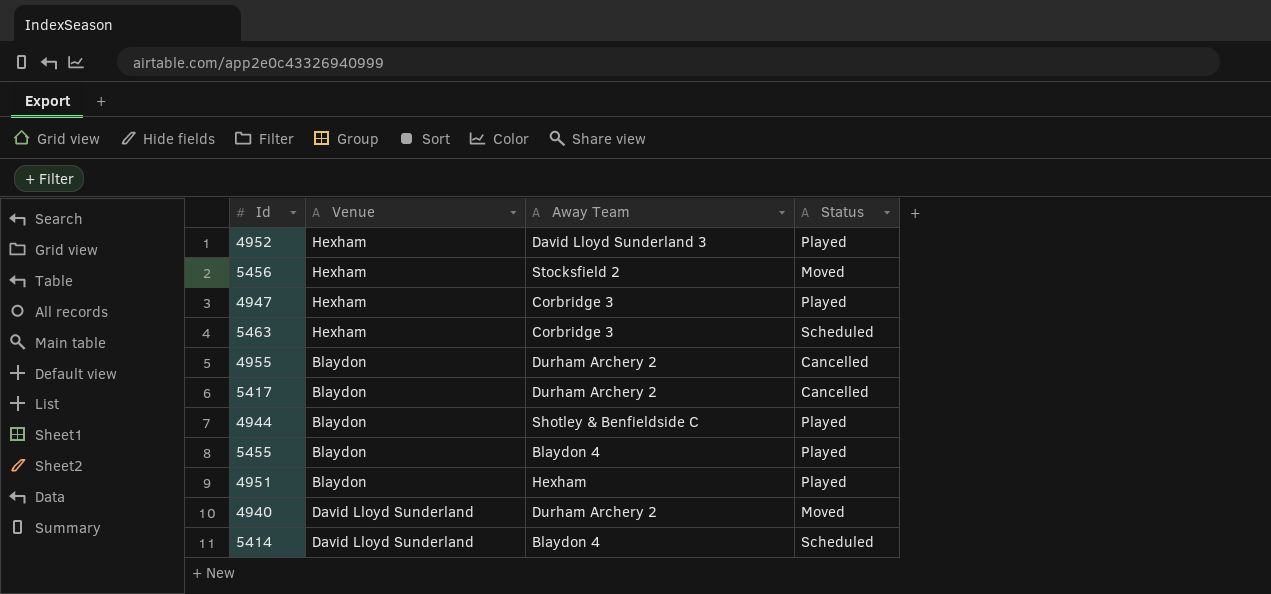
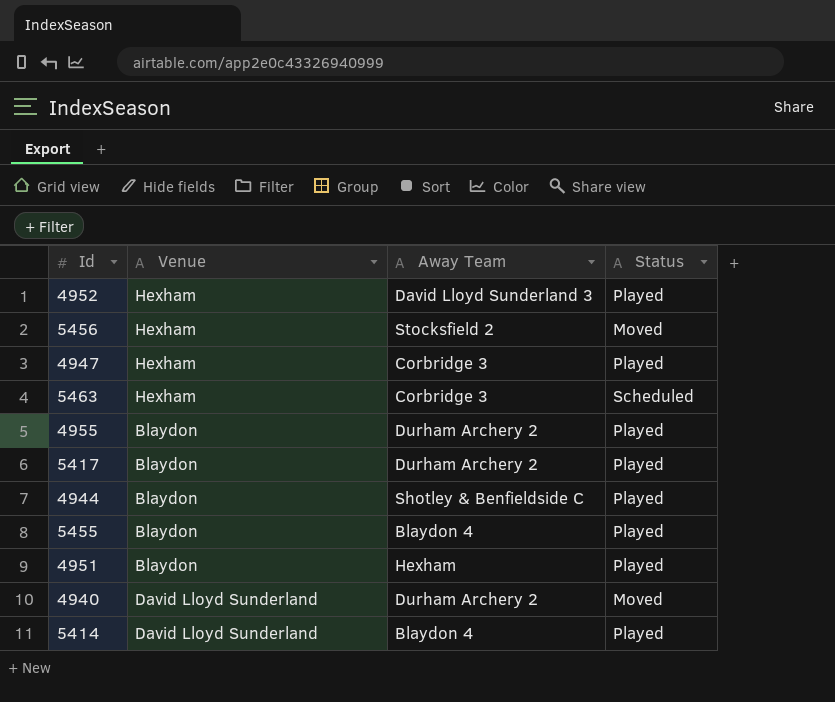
4955 | Status: Cancelled -> Played
5417 | Status: Cancelled -> Played
5414 | Status: Scheduled -> Played

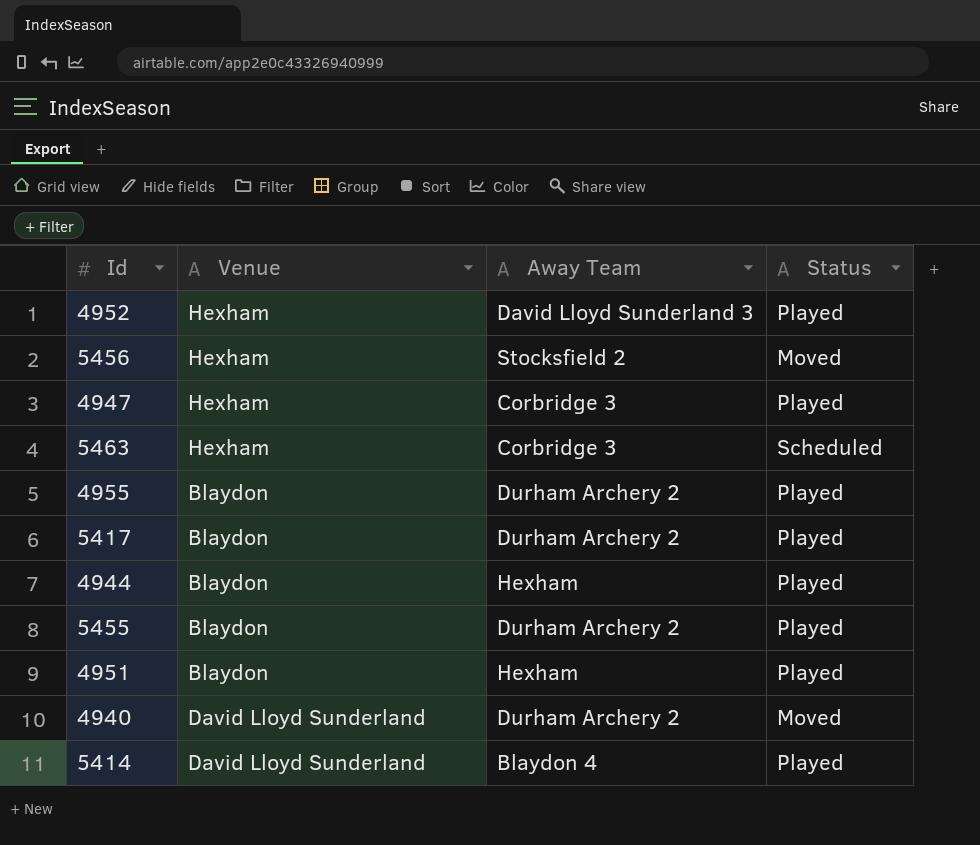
4944 | Away Team: Shotley & Benfieldside C -> Hexham
5455 | Away Team: Blaydon 4 -> Durham Archery 2

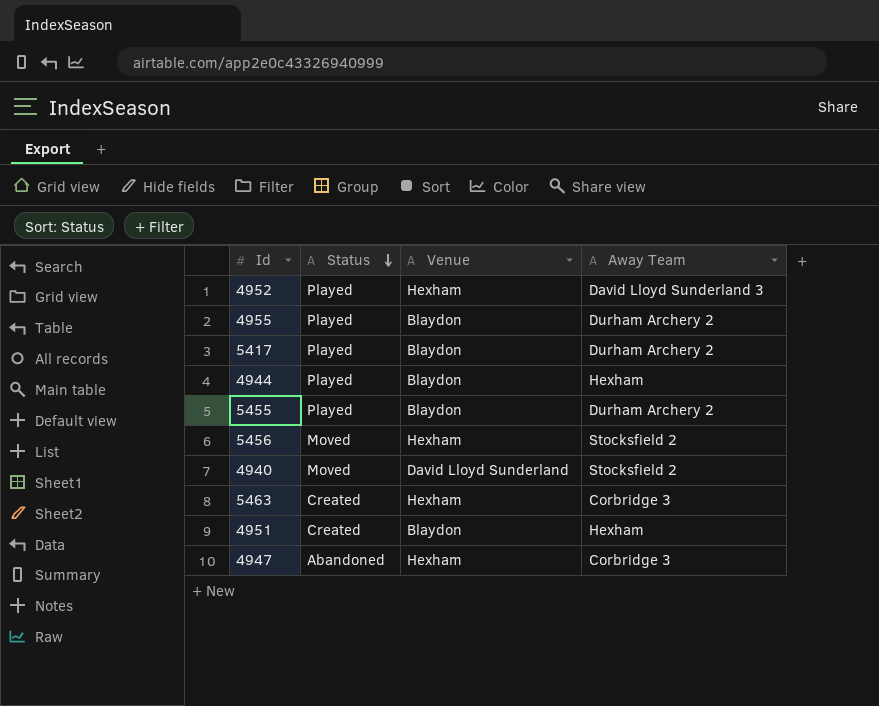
row order: none -> Status descending
column Status | position: 4 -> 2
row 5414: David Lloyd Sunderland | Blaydon 4 | Played -> none
4940 | Away Team: Durham Archery 2 -> Stocksfield 2
5463 | Status: Scheduled -> Created
4951 | Status: Played -> Created
4947 | Status: Played -> Abandoned

